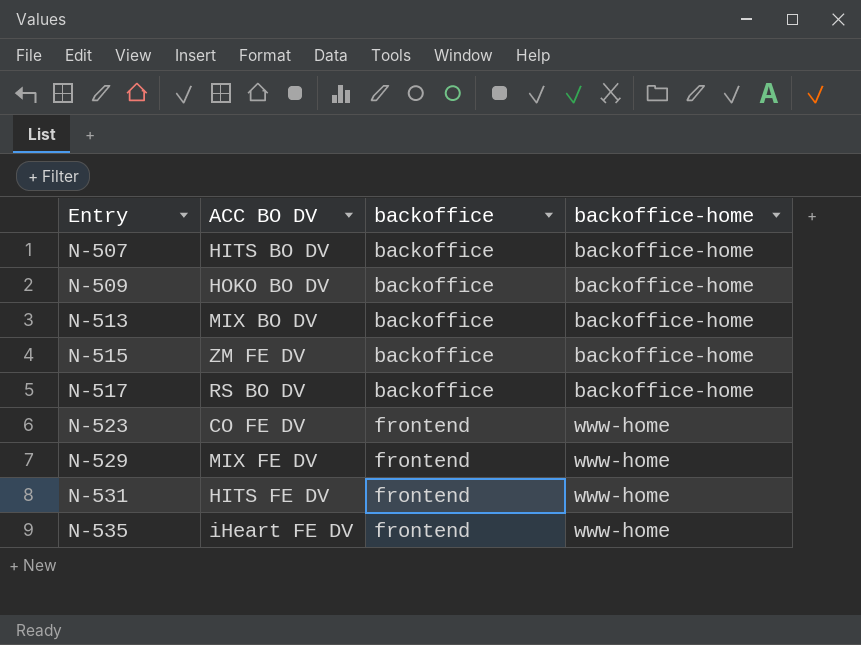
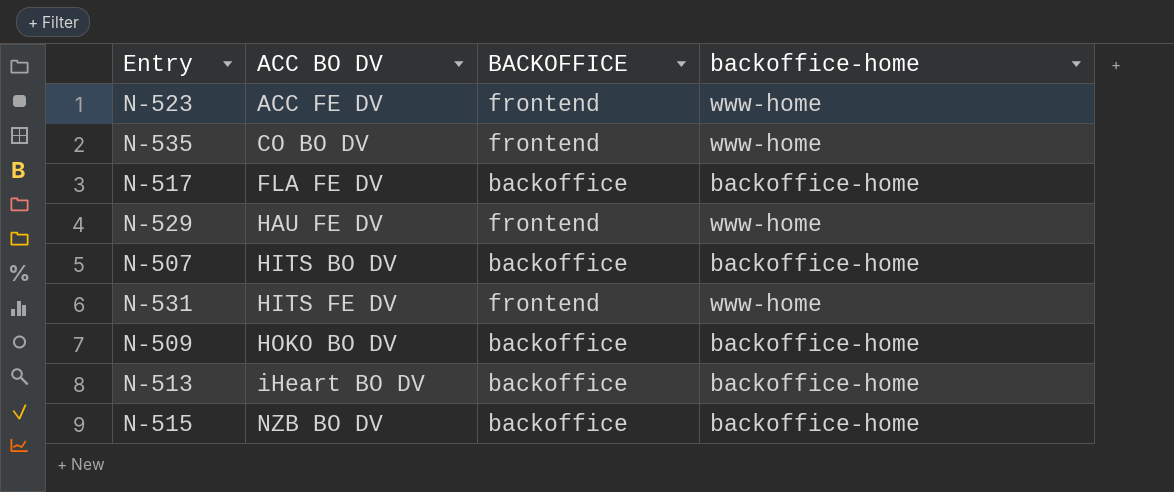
row order: Entry ascending -> ACC BO DV ascending
column name: backoffice -> BACKOFFICE
N-523 | ACC BO DV: CO FE DV -> ACC FE DV
N-535 | ACC BO DV: iHeart FE DV -> CO BO DV
N-517 | ACC BO DV: RS BO DV -> FLA FE DV
N-529 | ACC BO DV: MIX FE DV -> HAU FE DV
N-513 | ACC BO DV: MIX BO DV -> iHeart BO DV
N-515 | ACC BO DV: ZM FE DV -> NZB BO DV

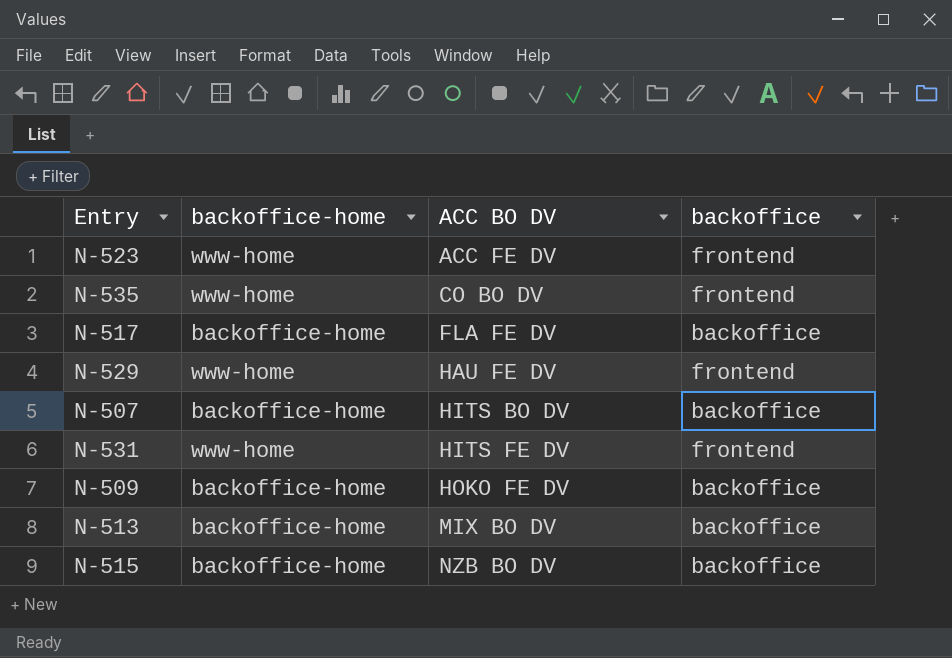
column backoffice-home | position: 4 -> 2
column name: BACKOFFICE -> backoffice
N-509 | ACC BO DV: HOKO BO DV -> HOKO FE DV
N-513 | ACC BO DV: iHeart BO DV -> MIX BO DV

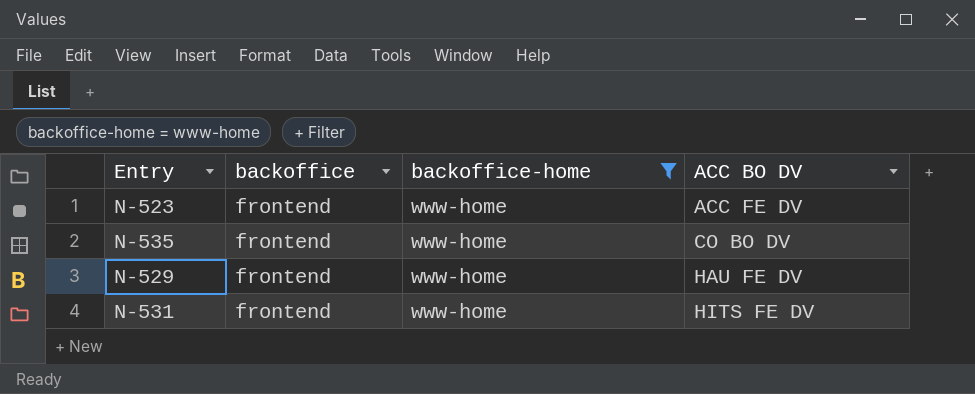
filter: none -> backoffice-home = www-home
column backoffice | position: 4 -> 2

